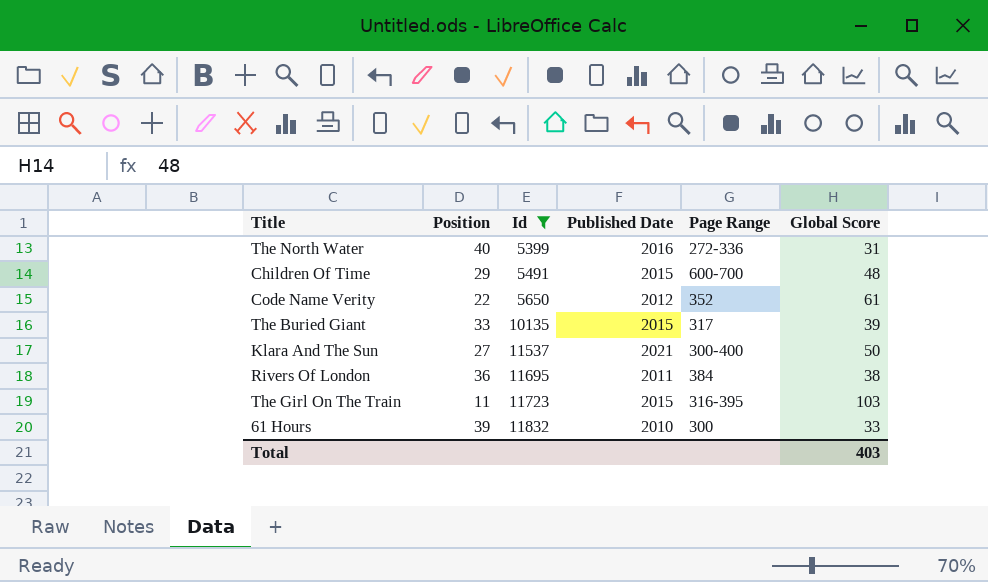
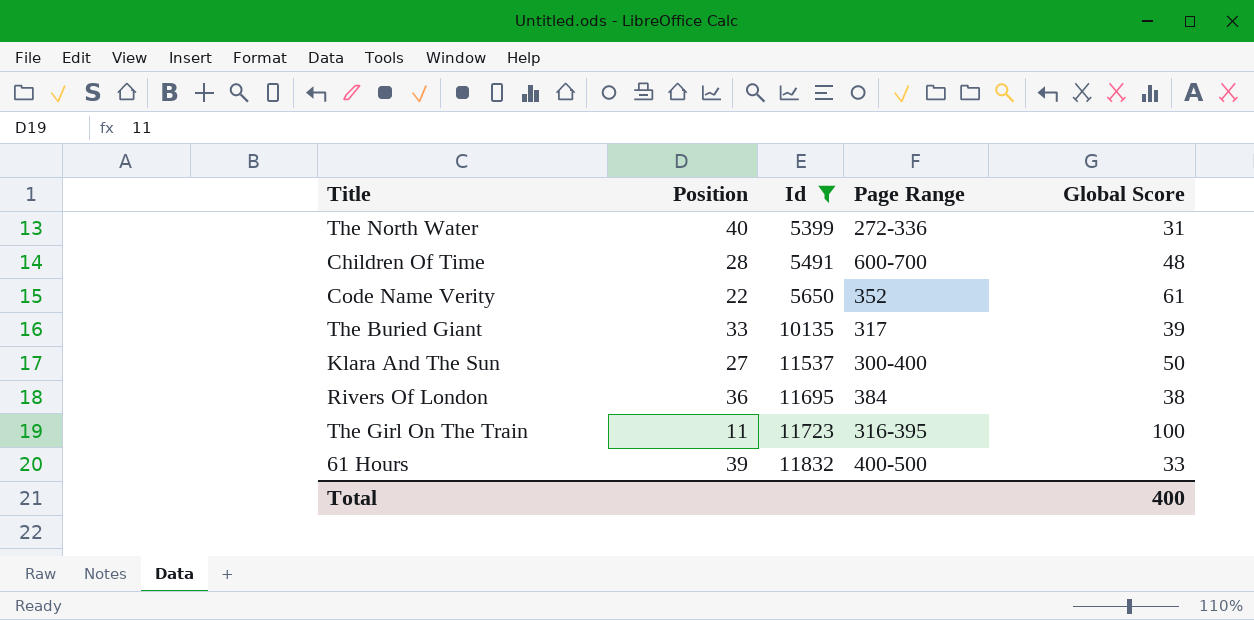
column Published Date | position: 4 -> none
Children Of Time | Position: 29 -> 28
The Girl On The Train | Global Score: 103 -> 100
61 Hours | Page Range: 300 -> 400-500
Total | Global Score: 403 -> 400

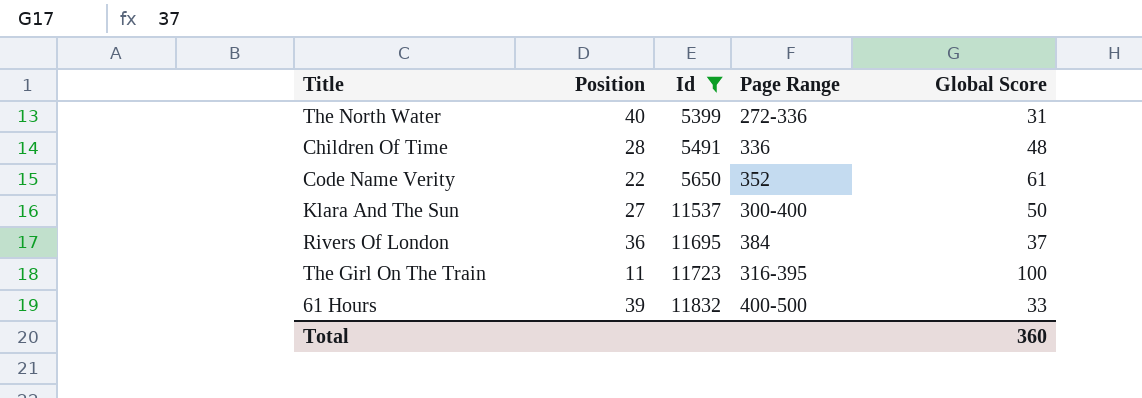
row The Buried Giant: 33 | 10135 | 317 | 39 -> none
Children Of Time | Page Range: 600-700 -> 336
Rivers Of London | Global Score: 38 -> 37
Total | Global Score: 400 -> 360

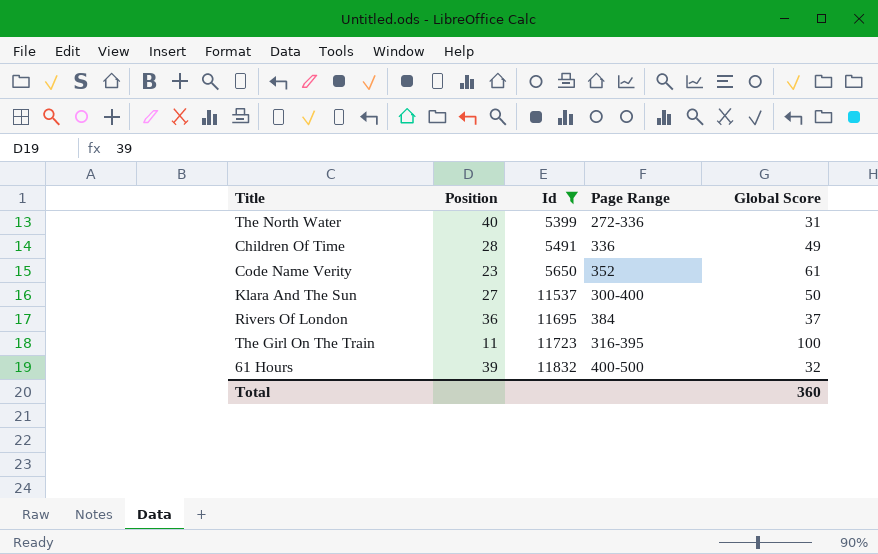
Children Of Time | Global Score: 48 -> 49
Code Name Verity | Position: 22 -> 23
61 Hours | Global Score: 33 -> 32

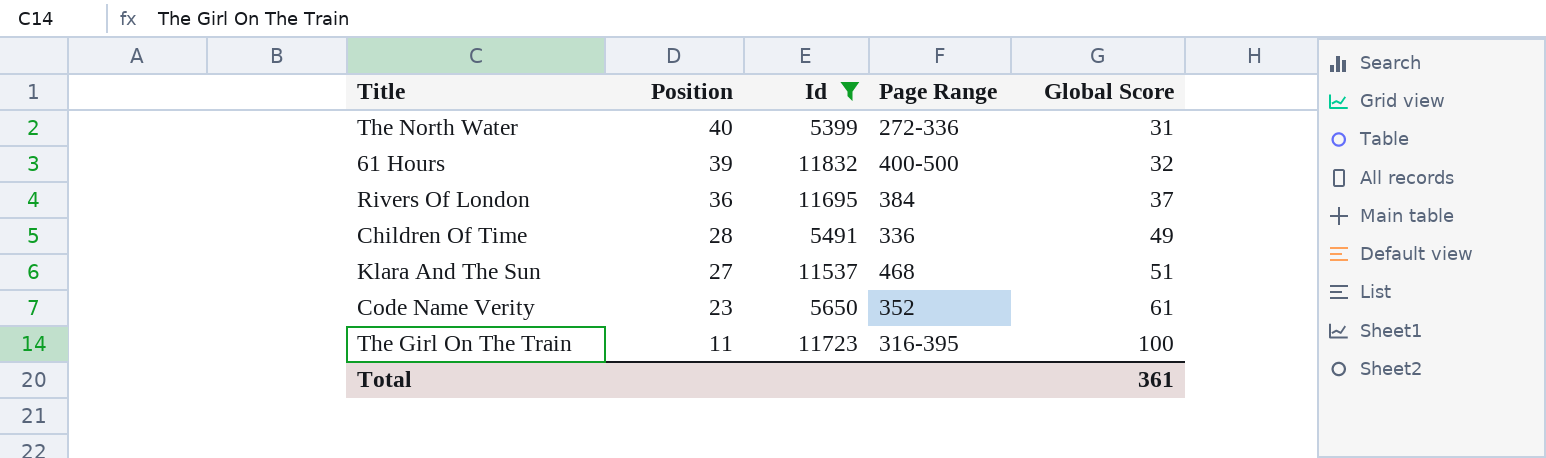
row order: Id ascending -> Position descending
Klara And The Sun | Page Range: 300-400 -> 468
Klara And The Sun | Global Score: 50 -> 51
Total | Global Score: 360 -> 361

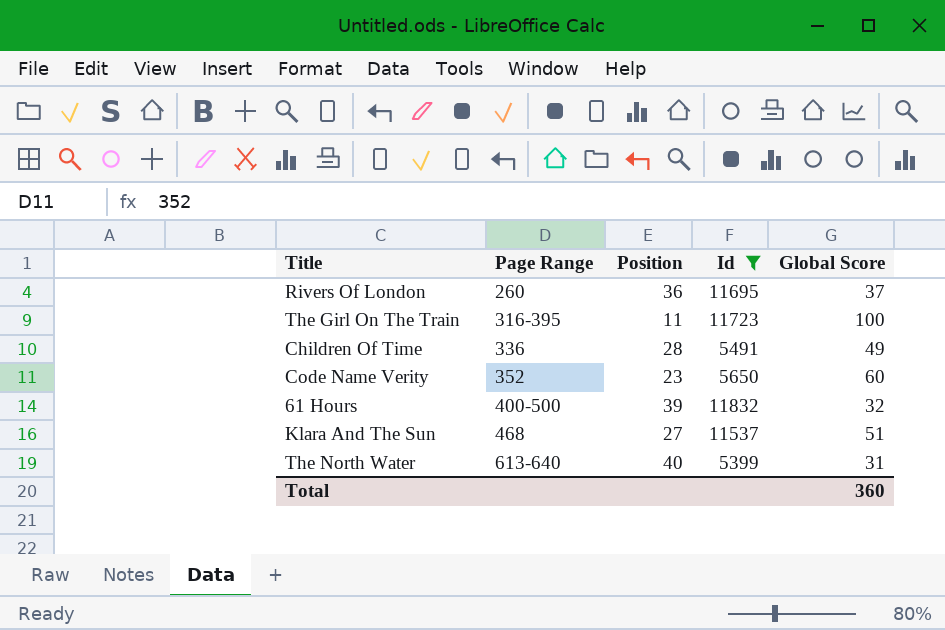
row order: Position descending -> Page Range ascending
column Page Range | position: 4 -> 2
Rivers Of London | Page Range: 384 -> 260
Code Name Verity | Global Score: 61 -> 60
The North Water | Page Range: 272-336 -> 613-640
Total | Global Score: 361 -> 360

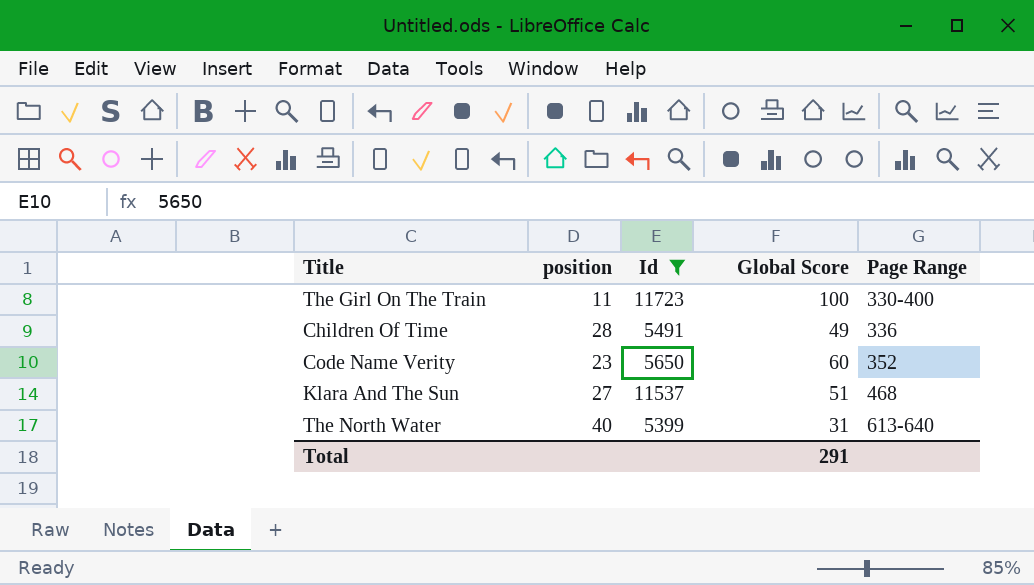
column name: Position -> position
column Page Range | position: 2 -> 5
row Rivers Of London: 260 | 36 | 11695 | 37 -> none
row 61 Hours: 400-500 | 39 | 11832 | 32 -> none
The Girl On The Train | Page Range: 316-395 -> 330-400
Total | Global Score: 360 -> 291

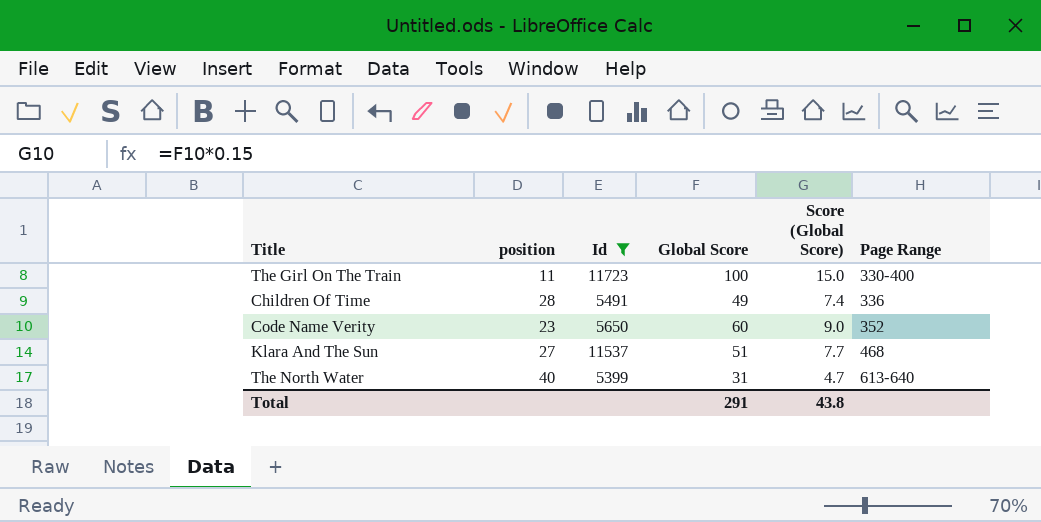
column Score (Global Score) | formula: none -> [Global Score] * 0.15

